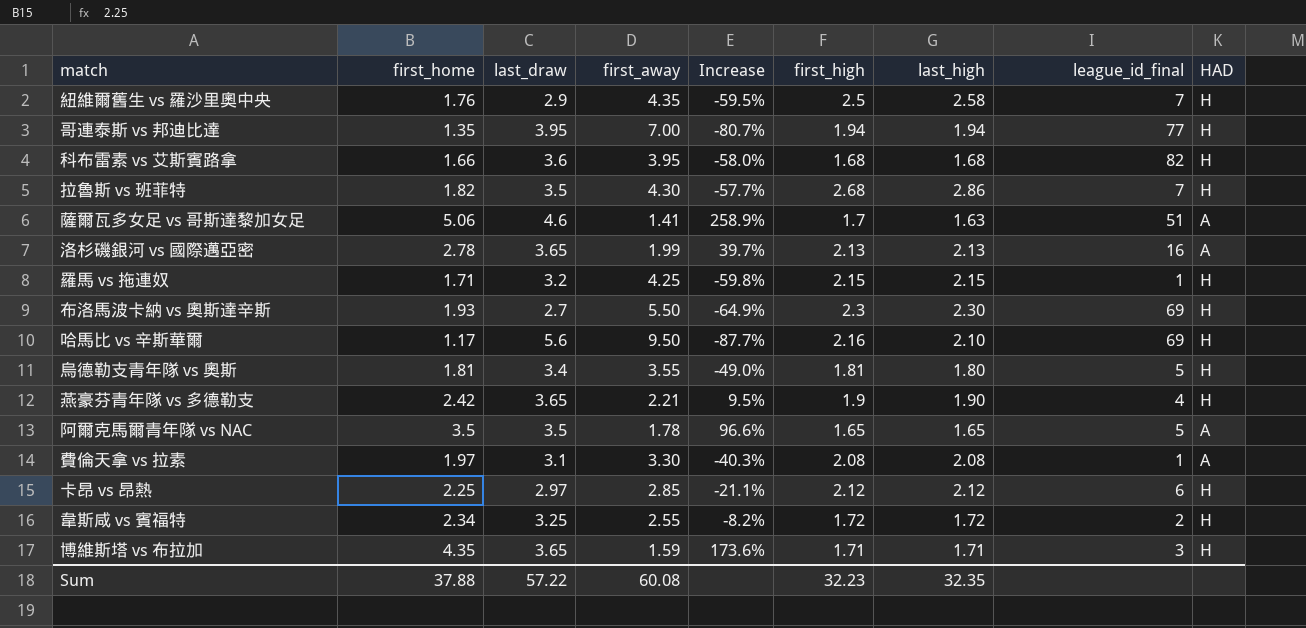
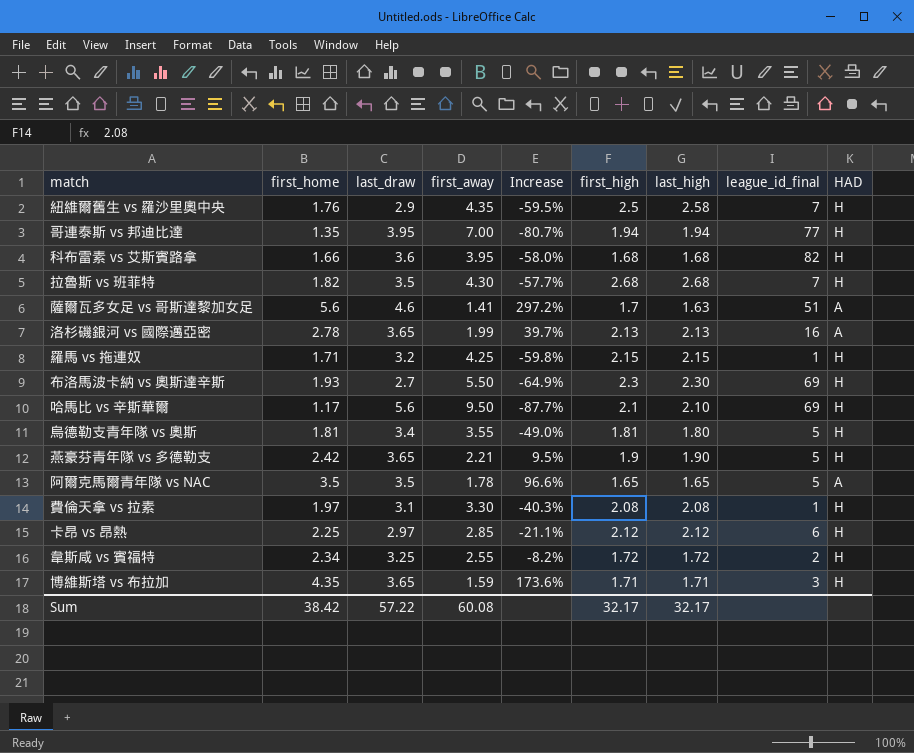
拉魯斯 vs 班菲特 | last_high: 2.86 -> 2.68
薩爾瓦多女足 vs 哥斯達黎加女足 | first_home: 5.06 -> 5.6
薩爾瓦多女足 vs 哥斯達黎加女足 | Increase: 258.9% -> 297.2%
哈馬比 vs 辛斯華爾 | first_high: 2.16 -> 2.1
燕豪芬青年隊 vs 多德勒支 | league_id_final: 4 -> 5
費倫天拿 vs 拉素 | HAD: A -> H
Sum | first_home: 37.88 -> 38.42
Sum | first_high: 32.23 -> 32.17
Sum | last_high: 32.35 -> 32.17

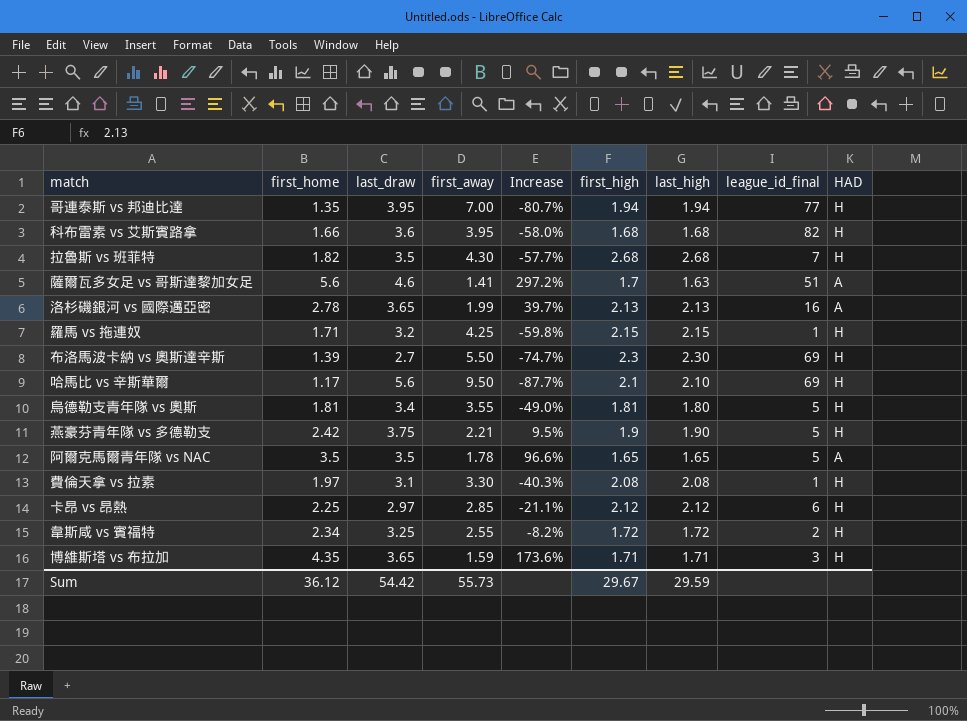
row 紐維爾舊生 vs 羅沙里奧中央: 1.76 | 2.9 | 4.35 | -59.5% | 2.5 | 2.58 | 7 | H -> none
布洛馬波卡納 vs 奧斯達辛斯 | first_home: 1.93 -> 1.39
布洛馬波卡納 vs 奧斯達辛斯 | Increase: -64.9% -> -74.7%
燕豪芬青年隊 vs 多德勒支 | last_draw: 3.65 -> 3.75
Sum | first_home: 38.42 -> 36.12
Sum | last_draw: 57.22 -> 54.42
Sum | first_away: 60.08 -> 55.73
Sum | first_high: 32.17 -> 29.67
Sum | last_high: 32.17 -> 29.59

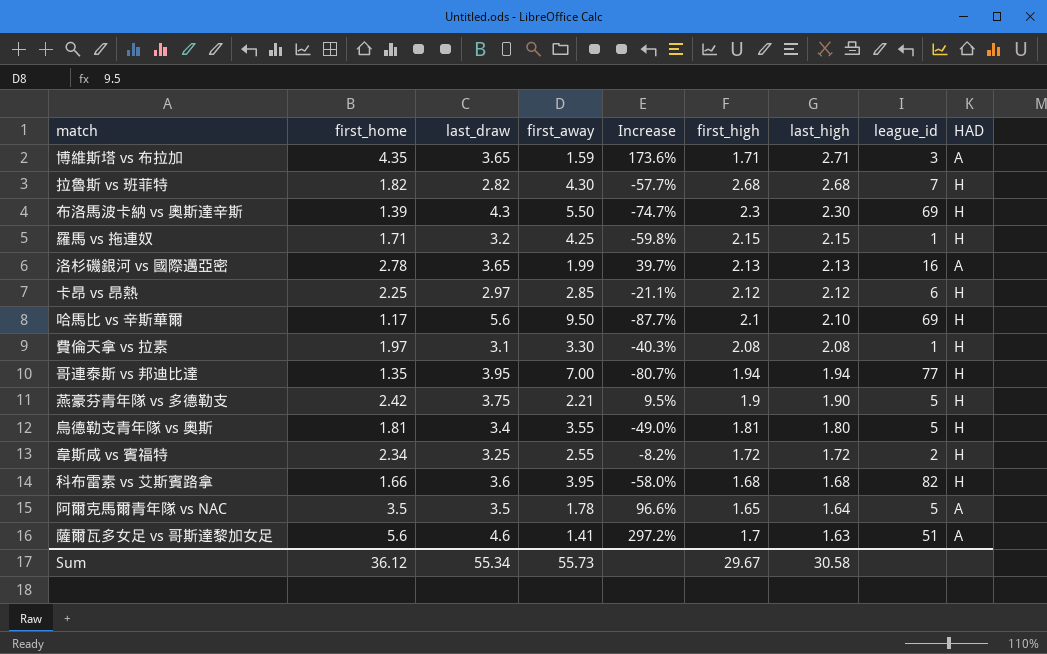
row order: none -> last_high descending
column name: league_id_final -> league_id
博維斯塔 vs 布拉加 | last_high: 1.71 -> 2.71
博維斯塔 vs 布拉加 | HAD: H -> A
拉魯斯 vs 班菲特 | last_draw: 3.5 -> 2.82
布洛馬波卡納 vs 奧斯達辛斯 | last_draw: 2.7 -> 4.3
阿爾克馬爾青年隊 vs NAC | last_high: 1.65 -> 1.64
Sum | last_draw: 54.42 -> 55.34
Sum | last_high: 29.59 -> 30.58

